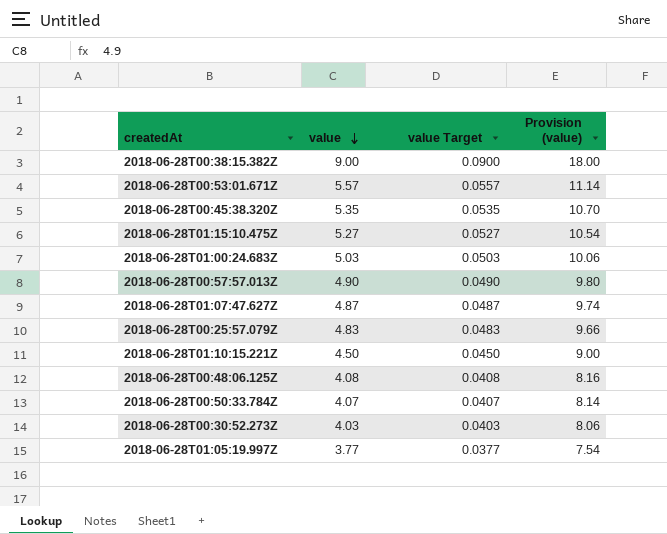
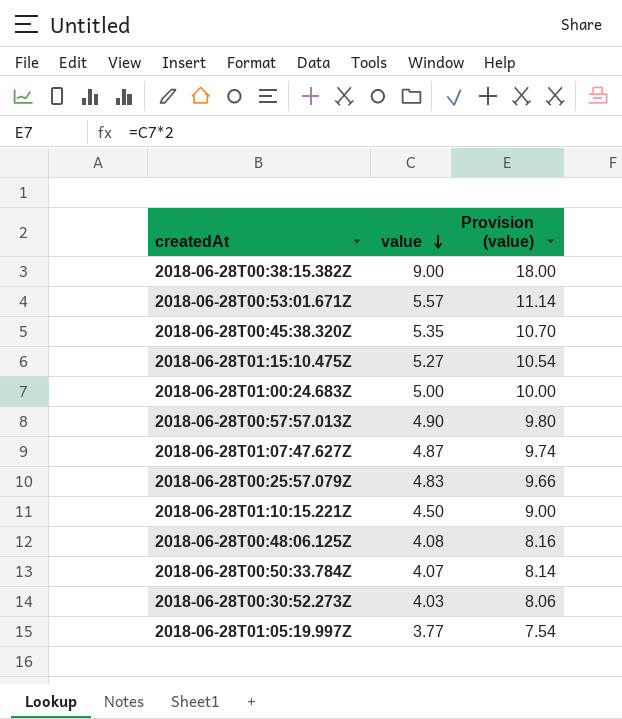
column value Target | formula: [value] * 0.01 -> none
2018-06-28T01:00:24.683Z | value: 5.03 -> 5.00
2018-06-28T01:00:24.683Z | Provision (value): 10.06 -> 10.00

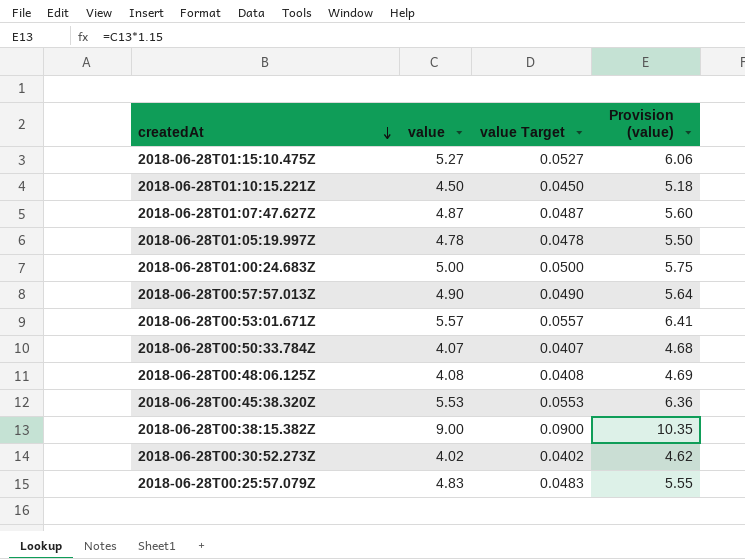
row order: value descending -> createdAt descending
column value Target | formula: none -> [value] * 0.01
column Provision (value) | formula: [value] * 2 -> [value] * 1.15
2018-06-28T01:05:19.997Z | value: 3.77 -> 4.78
2018-06-28T00:45:38.320Z | value: 5.35 -> 5.53
2018-06-28T00:30:52.273Z | value: 4.03 -> 4.02

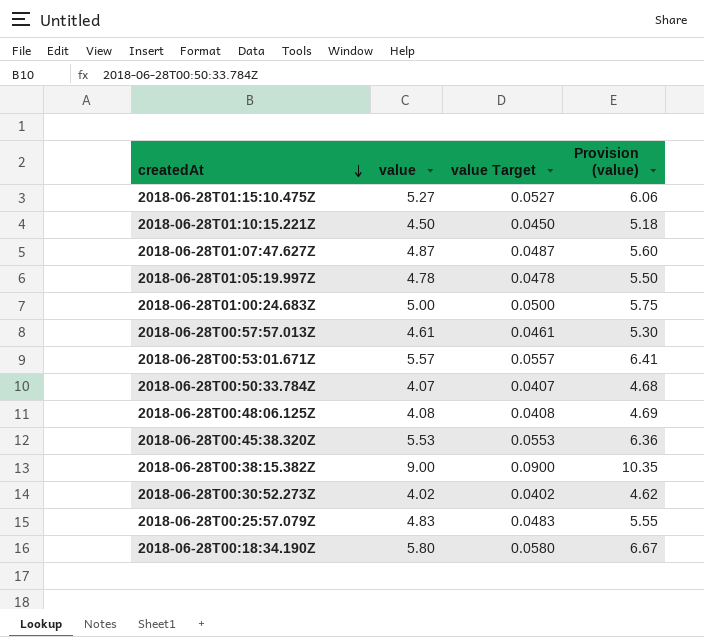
2018-06-28T00:57:57.013Z | value: 4.90 -> 4.61
2018-06-28T00:57:57.013Z | value Target: 0.0490 -> 0.0461
2018-06-28T00:57:57.013Z | Provision (value): 5.64 -> 5.30
row 2018-06-28T00:18:34.190Z: none -> 5.80 | 0.0580 | 6.67

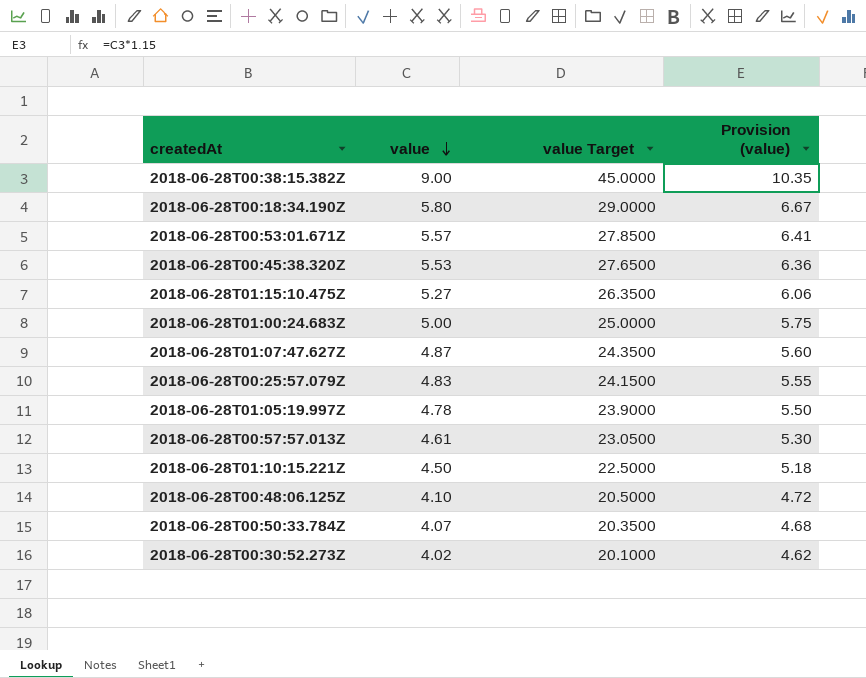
row order: createdAt descending -> value descending
column value Target | formula: [value] * 0.01 -> [value] * 5
2018-06-28T00:48:06.125Z | value: 4.08 -> 4.10
2018-06-28T00:48:06.125Z | Provision (value): 4.69 -> 4.72

